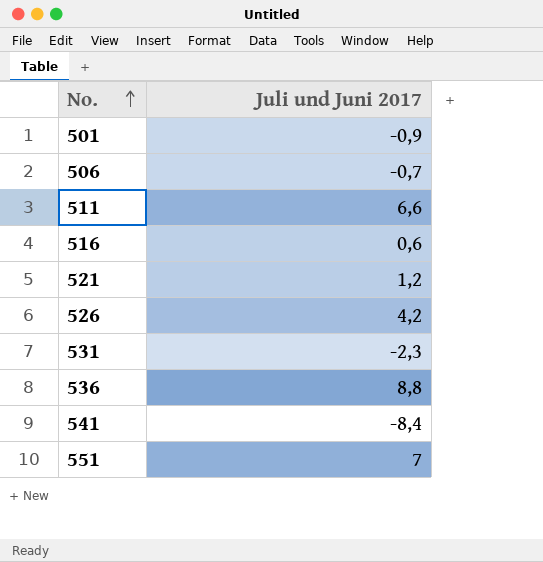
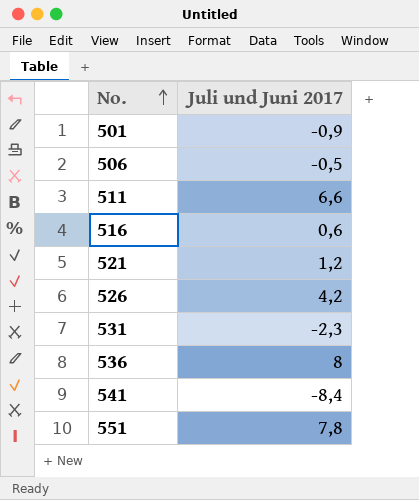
506 | Juli und Juni 2017: -0,7 -> -0,5
536 | Juli und Juni 2017: 8,8 -> 8
551 | Juli und Juni 2017: 7 -> 7,8

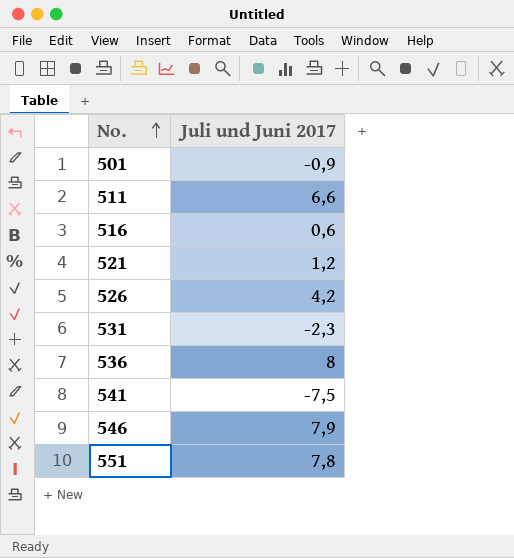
row 506: -0,5 -> none
541 | Juli und Juni 2017: -8,4 -> -7,5
row 546: none -> 7,9

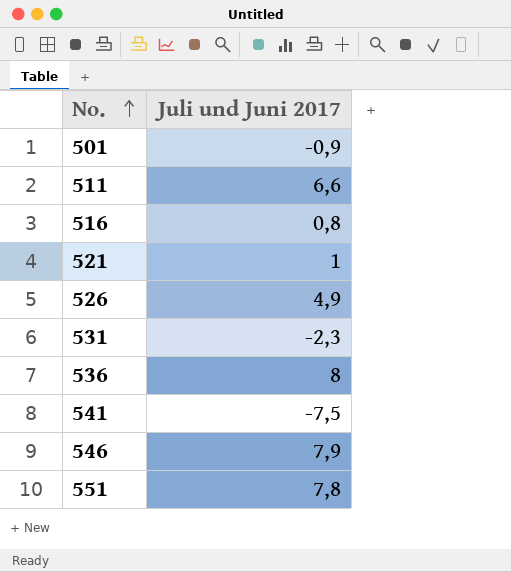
516 | Juli und Juni 2017: 0,6 -> 0,8
521 | Juli und Juni 2017: 1,2 -> 1
526 | Juli und Juni 2017: 4,2 -> 4,9

